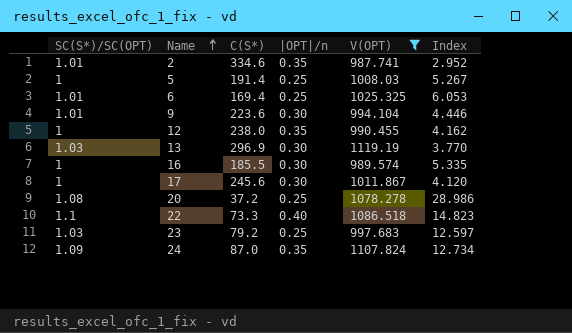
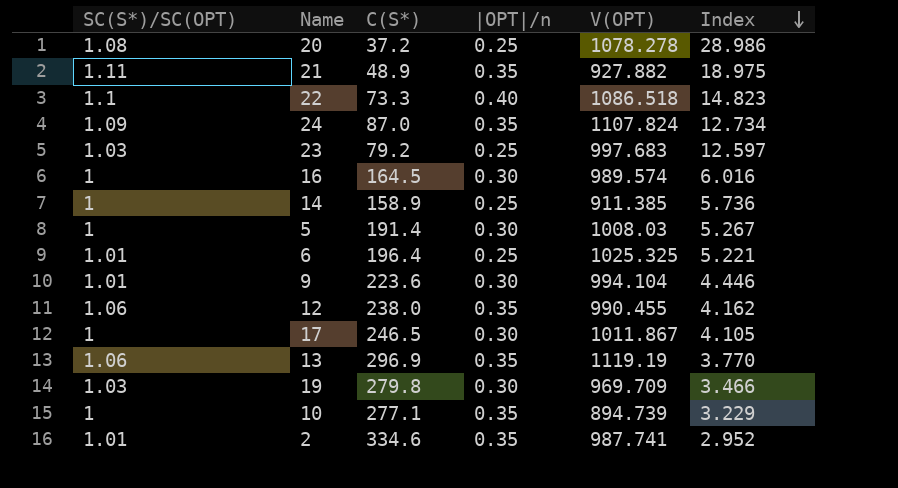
filter: V(OPT) >= 987.741 -> none
row order: Name ascending -> Index descending
16 | C(S*): 185.5 -> 164.5
16 | Index: 5.335 -> 6.016
5 | |OPT|/n: 0.25 -> 0.30
6 | C(S*): 169.4 -> 196.4
6 | Index: 6.053 -> 5.221
12 | SC(S*)/SC(OPT): 1 -> 1.06
17 | C(S*): 245.6 -> 246.5
17 | Index: 4.120 -> 4.105
13 | SC(S*)/SC(OPT): 1.03 -> 1.06
13 | |OPT|/n: 0.30 -> 0.35

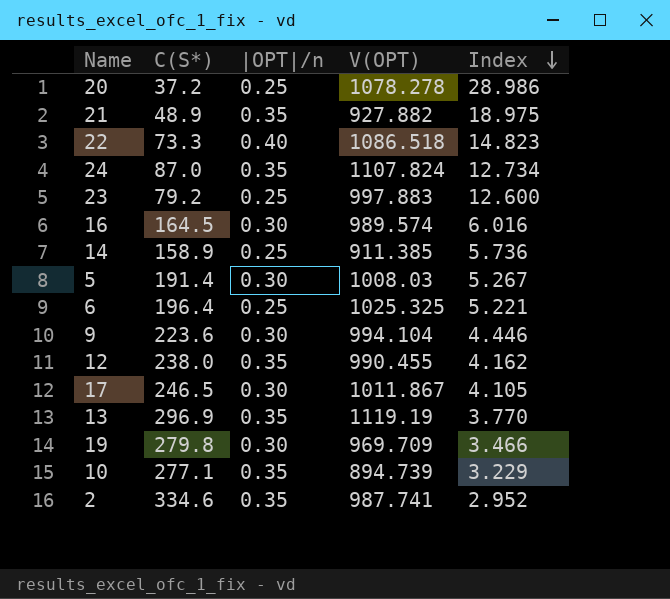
column SC(S*)/SC(OPT) | position: 1 -> none
23 | V(OPT): 997.683 -> 997.883
23 | Index: 12.597 -> 12.600

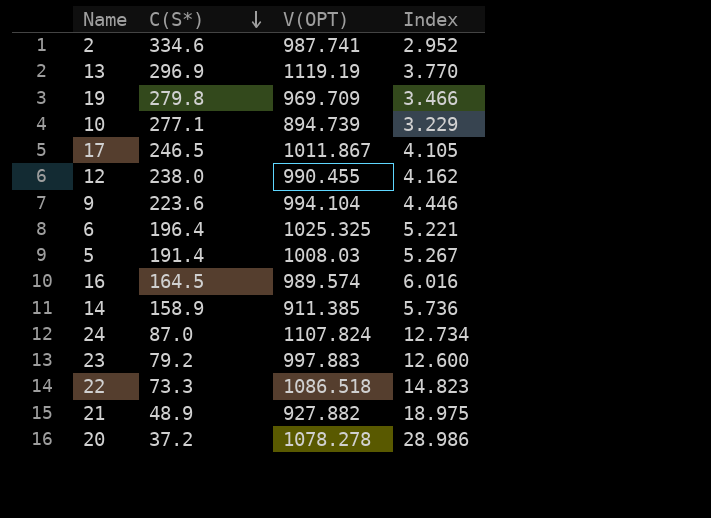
row order: Index descending -> C(S*) descending
column |OPT|/n | position: 3 -> none

